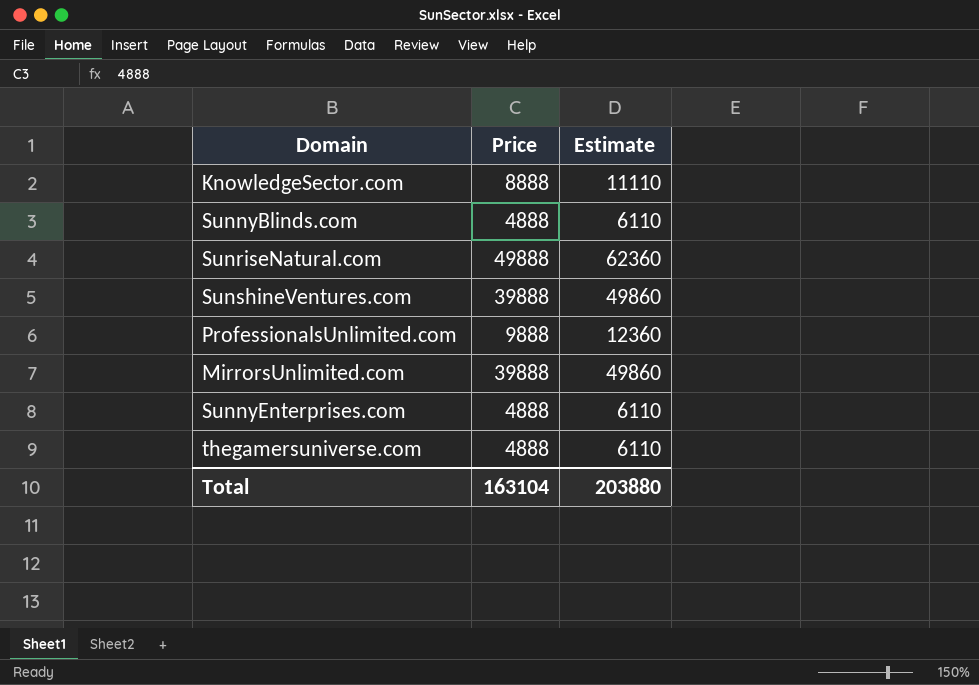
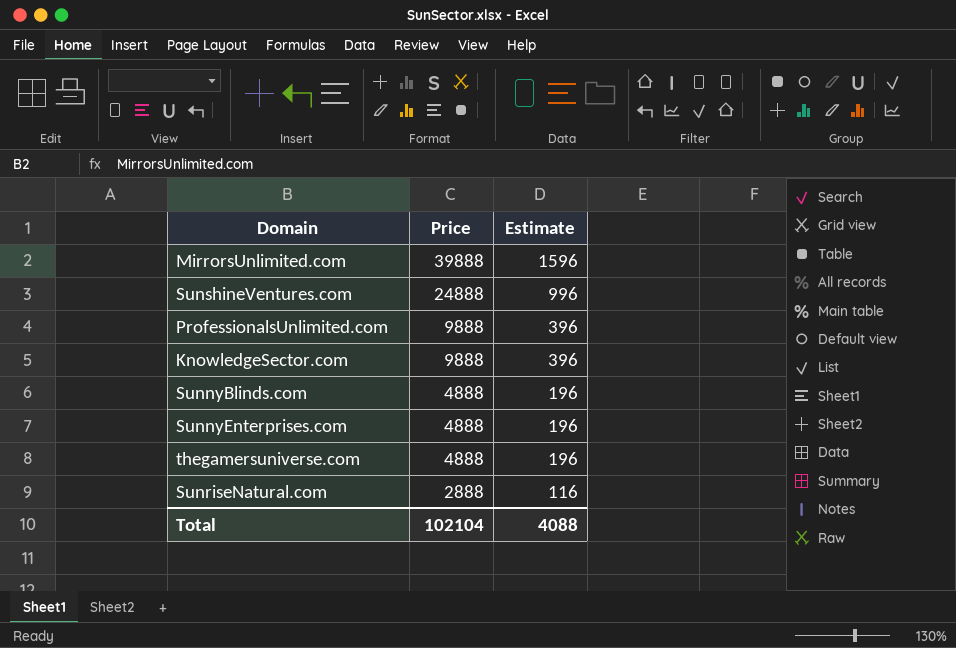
row order: none -> Price descending
column Estimate | formula: [Price] * 1.25 -> [Price] * 0.04
SunshineVentures.com | Price: 39888 -> 24888
KnowledgeSector.com | Price: 8888 -> 9888
SunriseNatural.com | Price: 49888 -> 2888
Total | Price: 163104 -> 102104
Total | Estimate: 203880 -> 4088

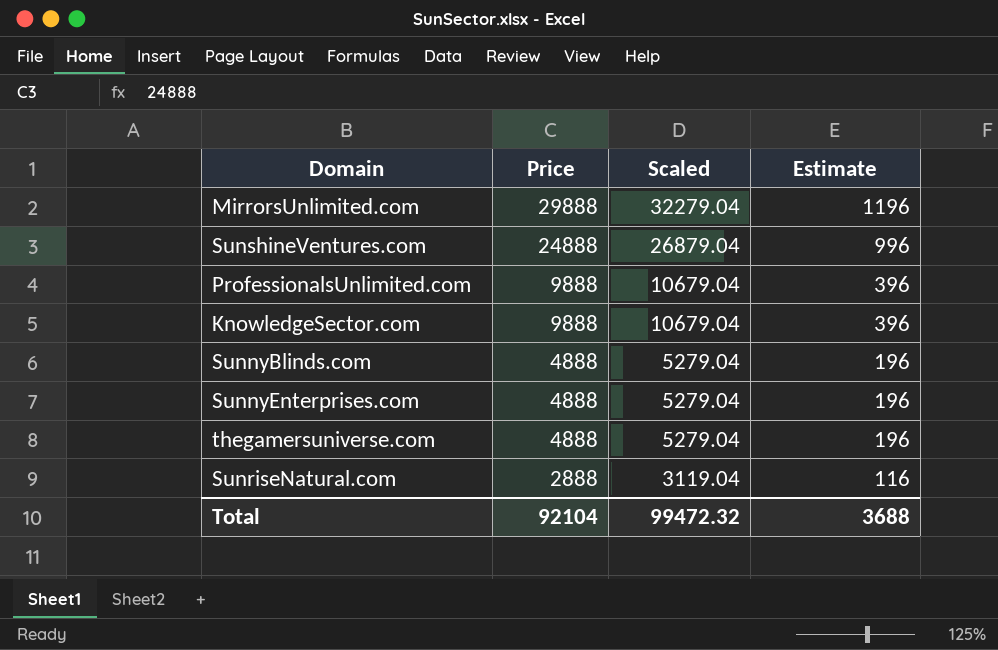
column Scaled | formula: none -> [Price] * 1.08
MirrorsUnlimited.com | Price: 39888 -> 29888
MirrorsUnlimited.com | Estimate: 1596 -> 1196
Total | Price: 102104 -> 92104
Total | Estimate: 4088 -> 3688

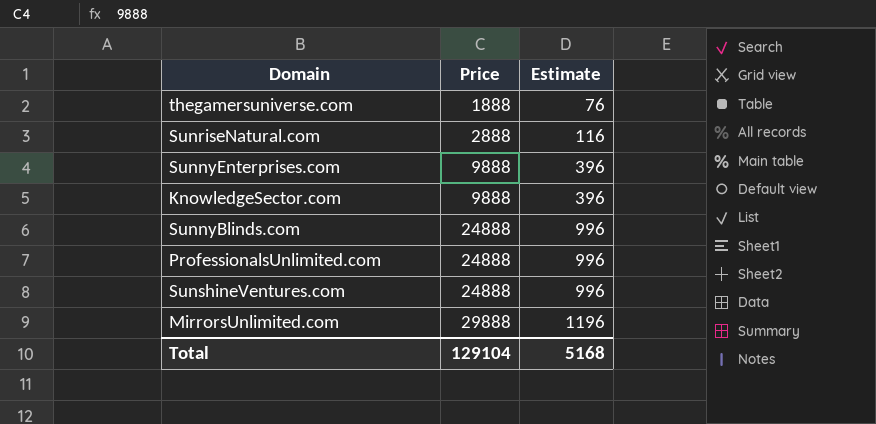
row order: Price descending -> Price ascending
column Scaled | formula: [Price] * 1.08 -> none
thegamersuniverse.com | Price: 4888 -> 1888
thegamersuniverse.com | Estimate: 196 -> 76
SunnyEnterprises.com | Price: 4888 -> 9888
SunnyEnterprises.com | Estimate: 196 -> 396
SunnyBlinds.com | Price: 4888 -> 24888
SunnyBlinds.com | Estimate: 196 -> 996
ProfessionalsUnlimited.com | Price: 9888 -> 24888
ProfessionalsUnlimited.com | Estimate: 396 -> 996
Total | Price: 92104 -> 129104
Total | Estimate: 3688 -> 5168

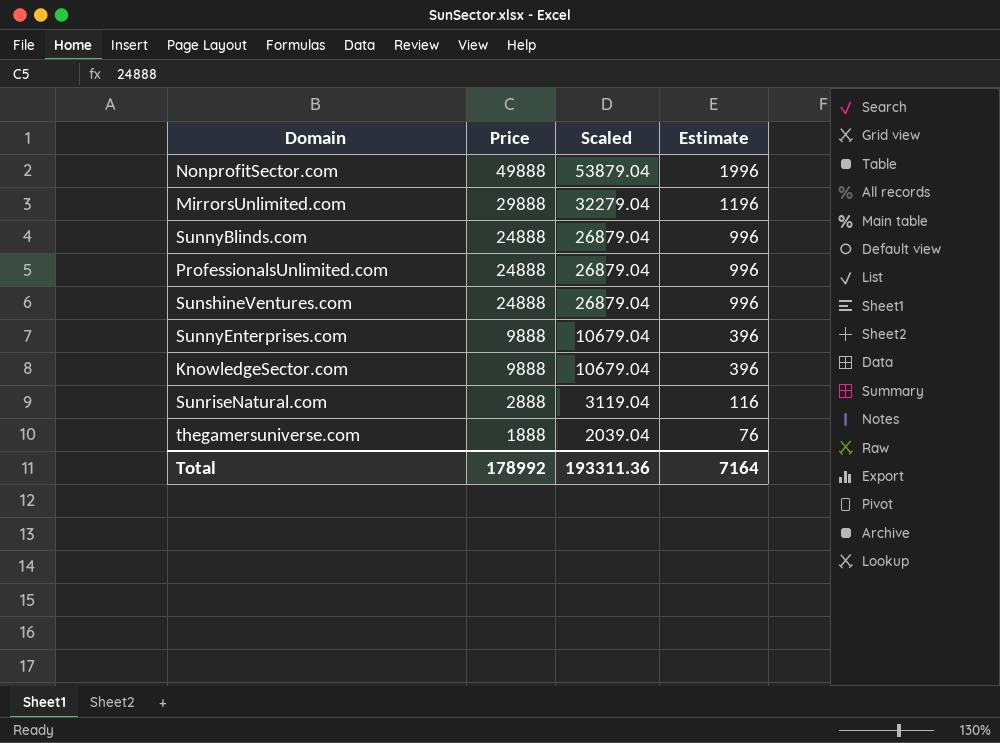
row order: Price ascending -> Price descending
column Scaled | formula: none -> [Price] * 1.08
row NonprofitSector.com: none -> 49888 | 53879.04 | 1996
Total | Price: 129104 -> 178992
Total | Estimate: 5168 -> 7164

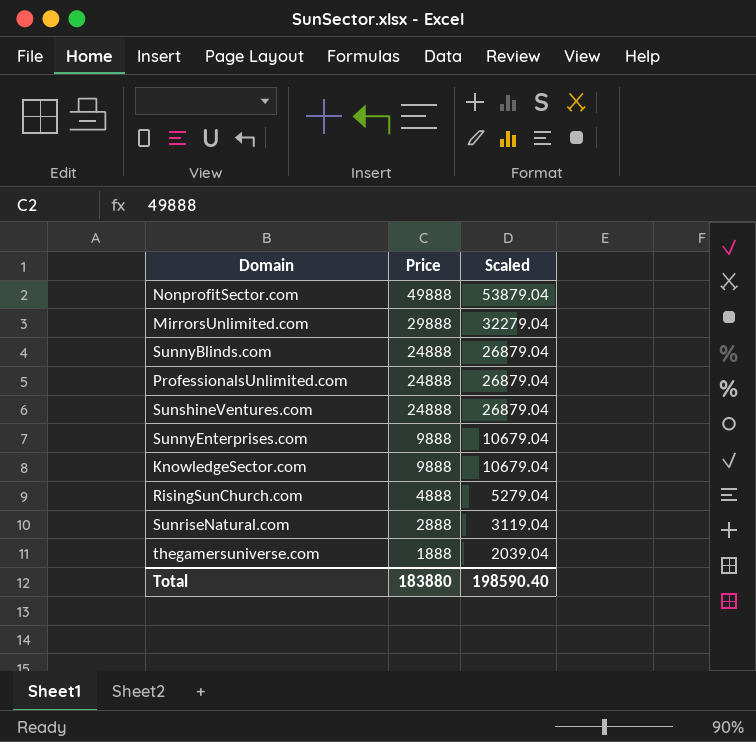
column Estimate | formula: [Price] * 0.04 -> none
row RisingSunChurch.com: none -> 4888 | 5279.04
Total | Price: 178992 -> 183880
Total | Scaled: 193311.36 -> 198590.40

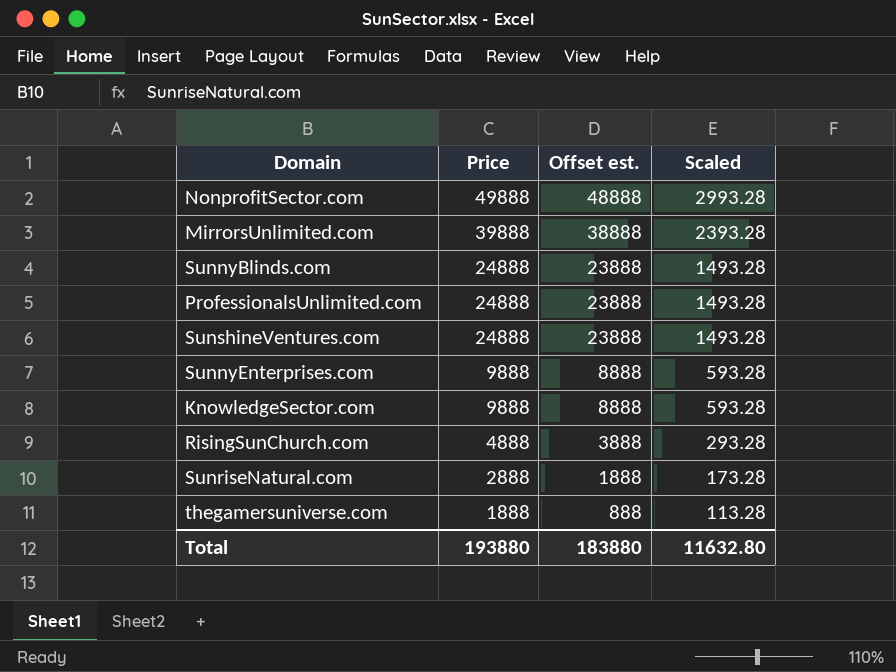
column Offset est. | formula: none -> [Price] - 1000
column Scaled | formula: [Price] * 1.08 -> [Price] * 0.06
MirrorsUnlimited.com | Price: 29888 -> 39888
Total | Price: 183880 -> 193880
Total | Scaled: 198590.40 -> 11632.80

